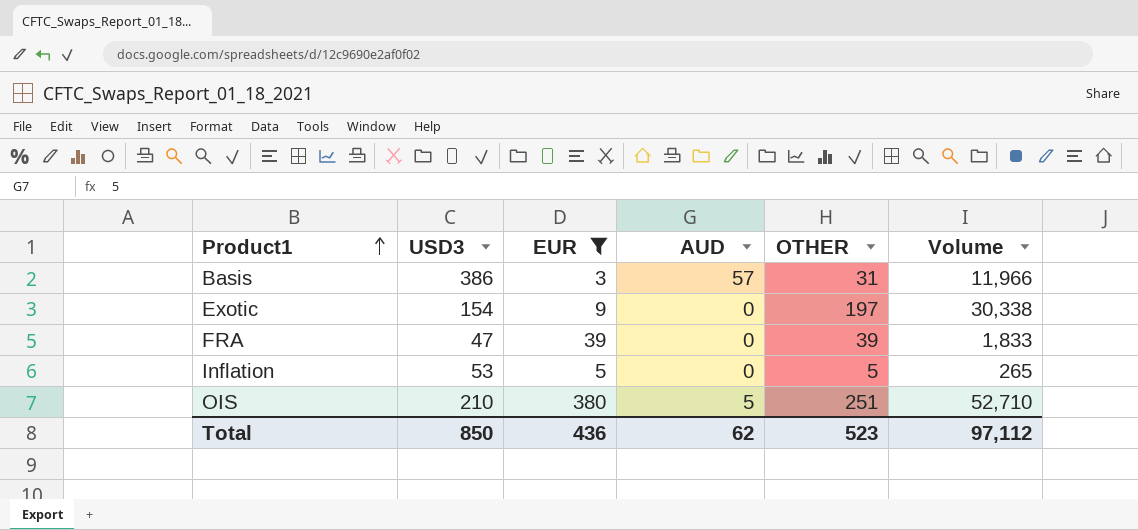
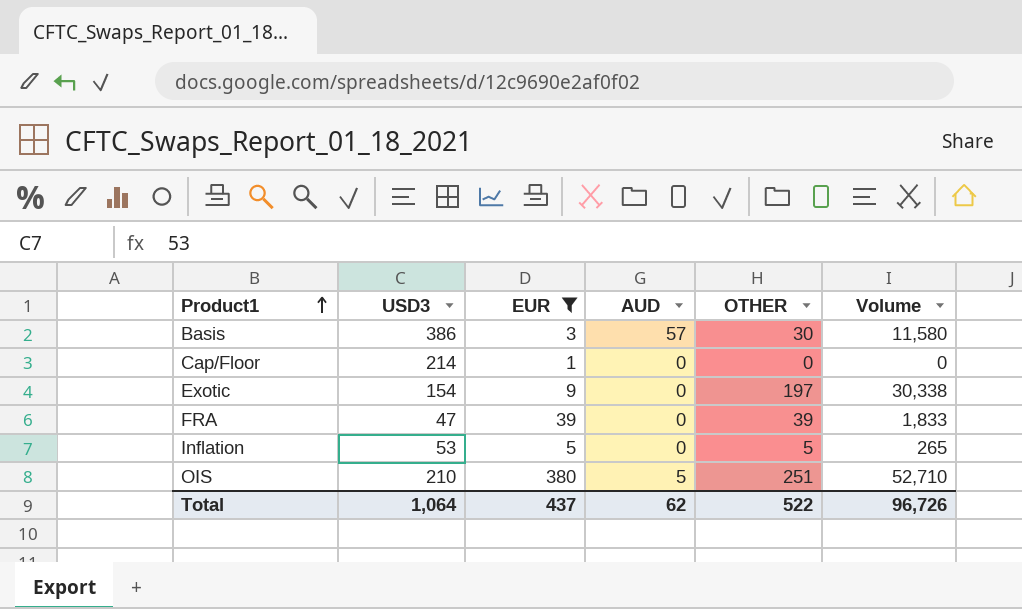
Basis | OTHER: 31 -> 30
Basis | Volume: 11,966 -> 11,580
row Cap/Floor: none -> 214 | 1 | 0 | 0 | 0
Total | USD3: 850 -> 1,064
Total | EUR: 436 -> 437
Total | OTHER: 523 -> 522
Total | Volume: 97,112 -> 96,726

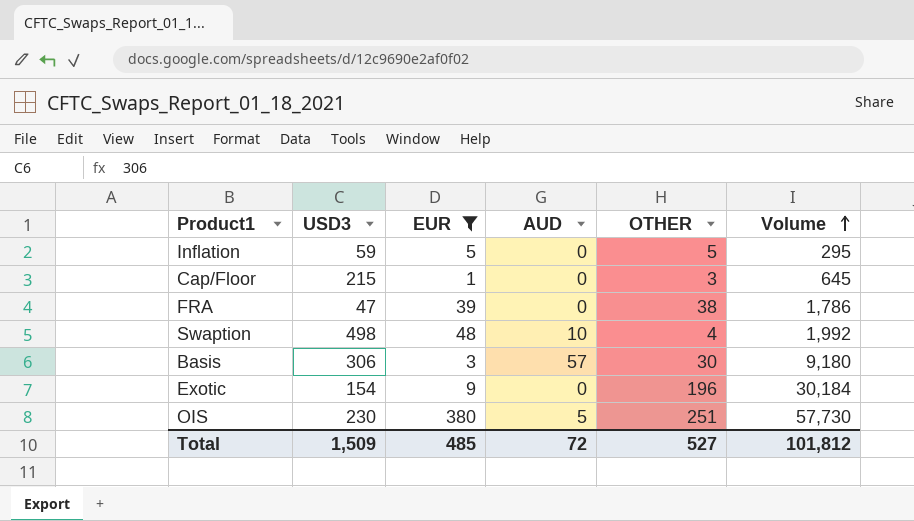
row order: Product1 ascending -> Volume ascending
Inflation | USD3: 53 -> 59
Inflation | Volume: 265 -> 295
Cap/Floor | USD3: 214 -> 215
Cap/Floor | OTHER: 0 -> 3
Cap/Floor | Volume: 0 -> 645
FRA | OTHER: 39 -> 38
FRA | Volume: 1,833 -> 1,786
row Swaption: none -> 498 | 48 | 10 | 4 | 1,992
Basis | USD3: 386 -> 306
Basis | Volume: 11,580 -> 9,180
Exotic | OTHER: 197 -> 196
Exotic | Volume: 30,338 -> 30,184
OIS | USD3: 210 -> 230
OIS | Volume: 52,710 -> 57,730
Total | USD3: 1,064 -> 1,509
Total | EUR: 437 -> 485
Total | AUD: 62 -> 72
Total | OTHER: 522 -> 527
Total | Volume: 96,726 -> 101,812

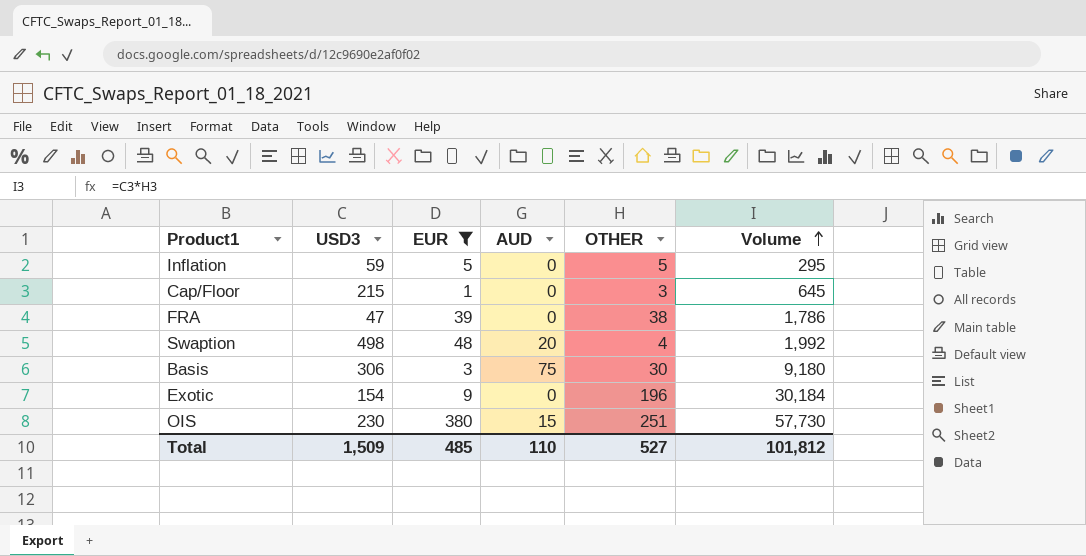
Swaption | AUD: 10 -> 20
Basis | AUD: 57 -> 75
OIS | AUD: 5 -> 15
Total | AUD: 72 -> 110

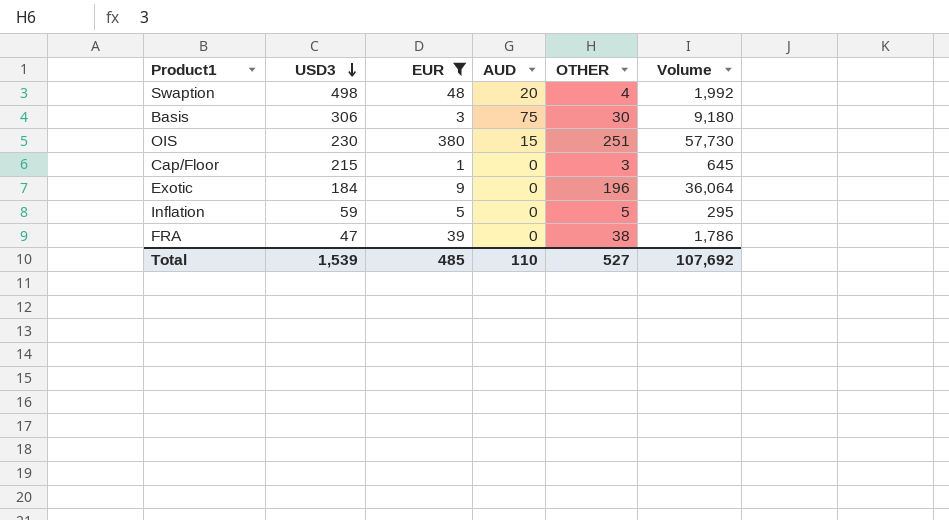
row order: Volume ascending -> USD3 descending
Exotic | USD3: 154 -> 184
Exotic | Volume: 30,184 -> 36,064
Total | USD3: 1,509 -> 1,539
Total | Volume: 101,812 -> 107,692

